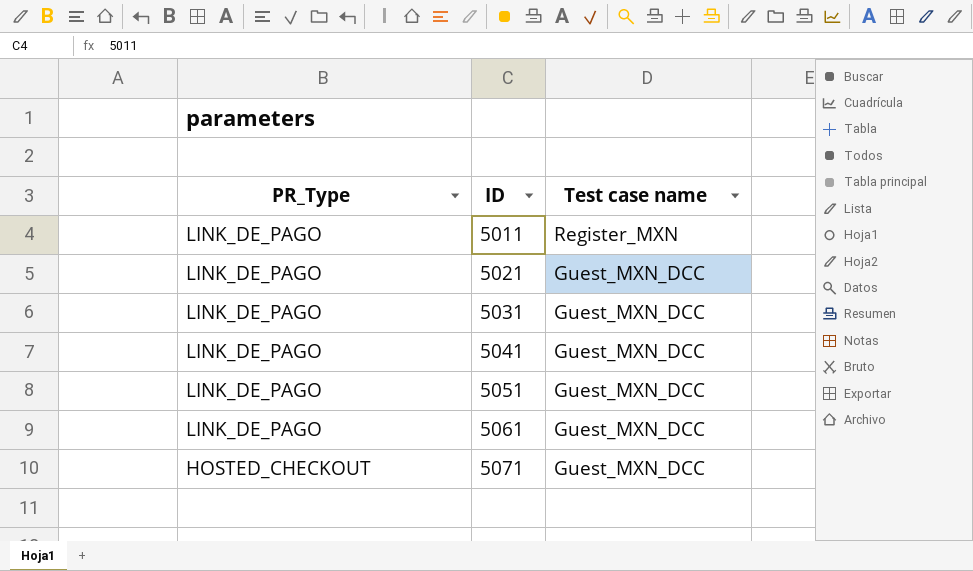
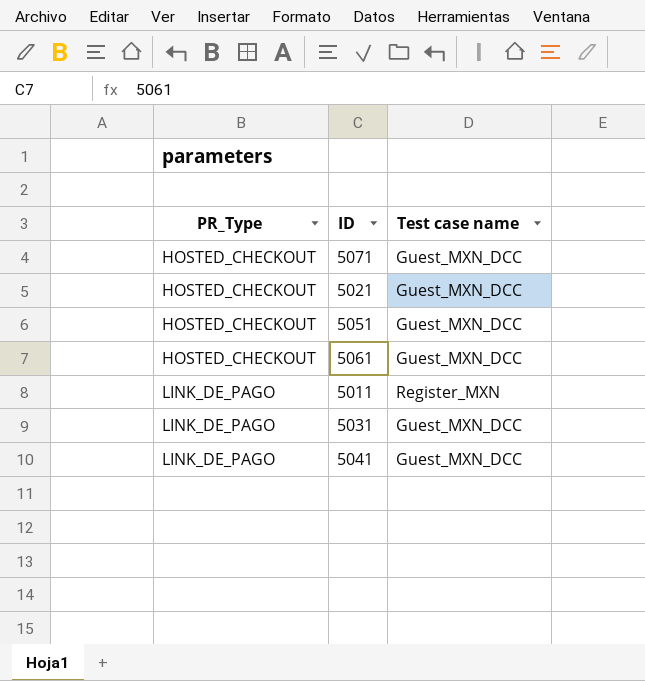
row order: PR_Type descending -> PR_Type ascending
5021 | PR_Type: LINK_DE_PAGO -> HOSTED_CHECKOUT
5051 | PR_Type: LINK_DE_PAGO -> HOSTED_CHECKOUT
5061 | PR_Type: LINK_DE_PAGO -> HOSTED_CHECKOUT

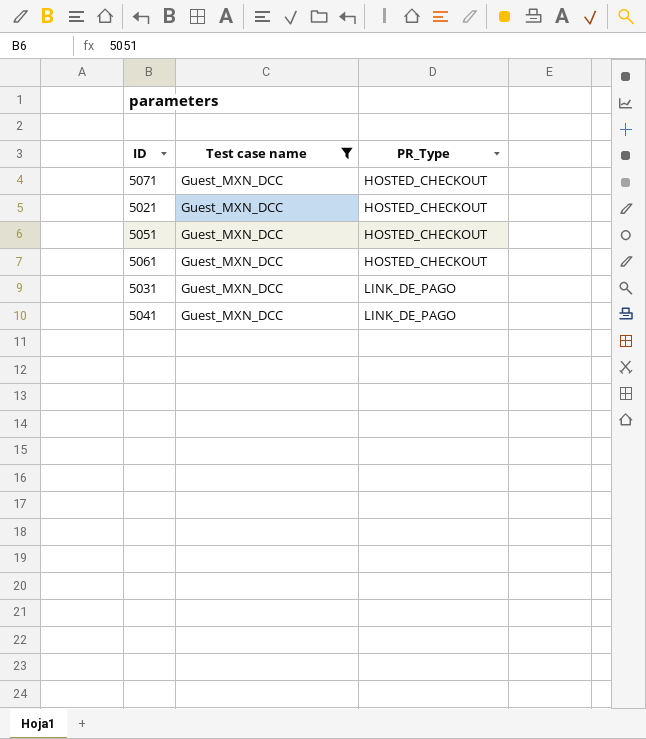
filter: none -> Test case name = Guest_MXN_DCC
column PR_Type | position: 1 -> 3

